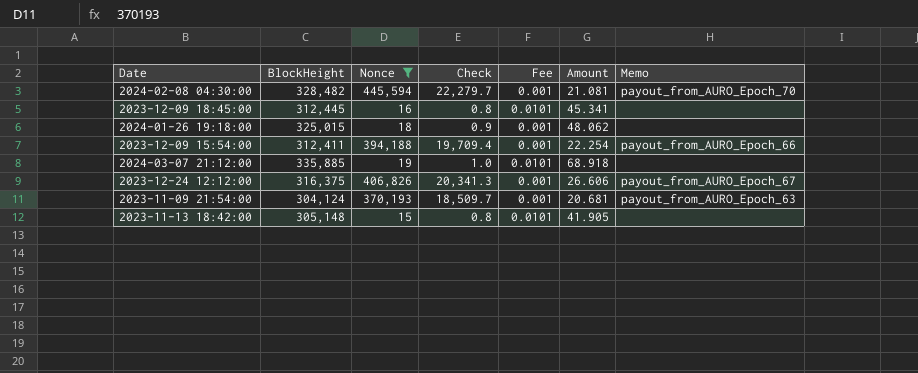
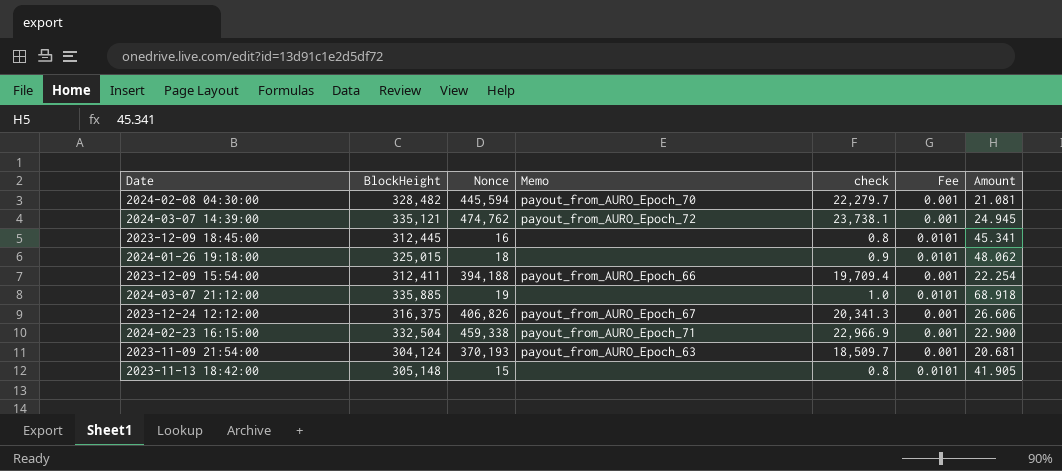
filter: Nonce <= 445,594 -> none
column Memo | position: 7 -> 4
column name: Check -> check
2024-01-26 19:18:00 | Fee: 0.001 -> 0.0101

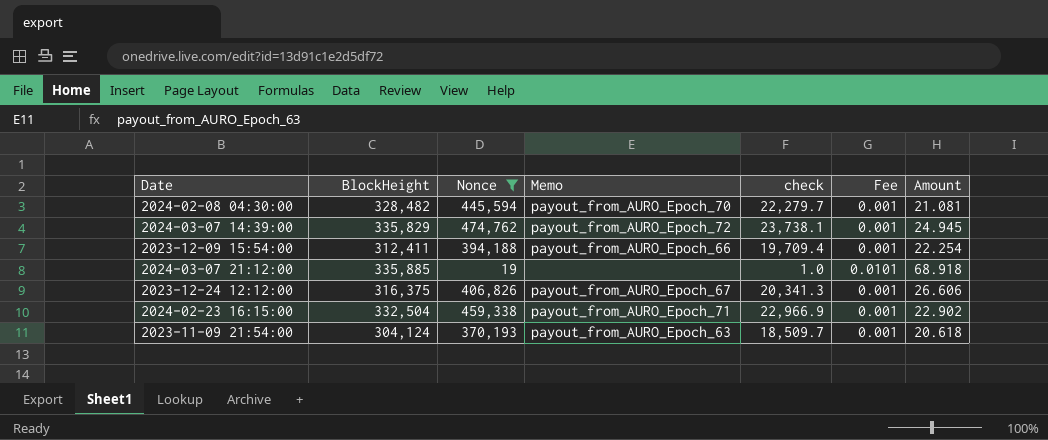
filter: none -> Nonce >= 19
2024-03-07 14:39:00 | BlockHeight: 335,121 -> 335,829
2024-02-23 16:15:00 | Amount: 22.900 -> 22.902
2023-11-09 21:54:00 | Amount: 20.681 -> 20.618

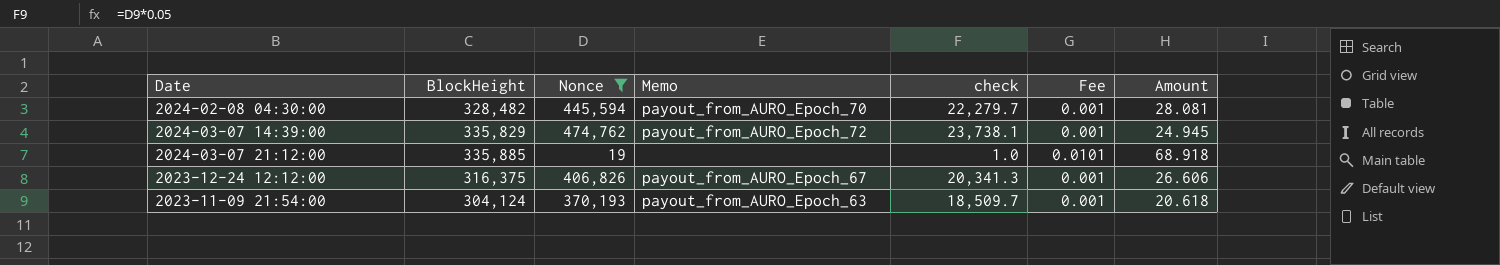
row 2023-12-09 15:54:00: 312,411 | 394,188 | payout_from_AURO_Epoch_66 | 19,709.4 | 0.001 | 22.254 -> none
row 2024-02-23 16:15:00: 332,504 | 459,338 | payout_from_AURO_Epoch_71 | 22,966.9 | 0.001 | 22.902 -> none
2024-02-08 04:30:00 | Amount: 21.081 -> 28.081

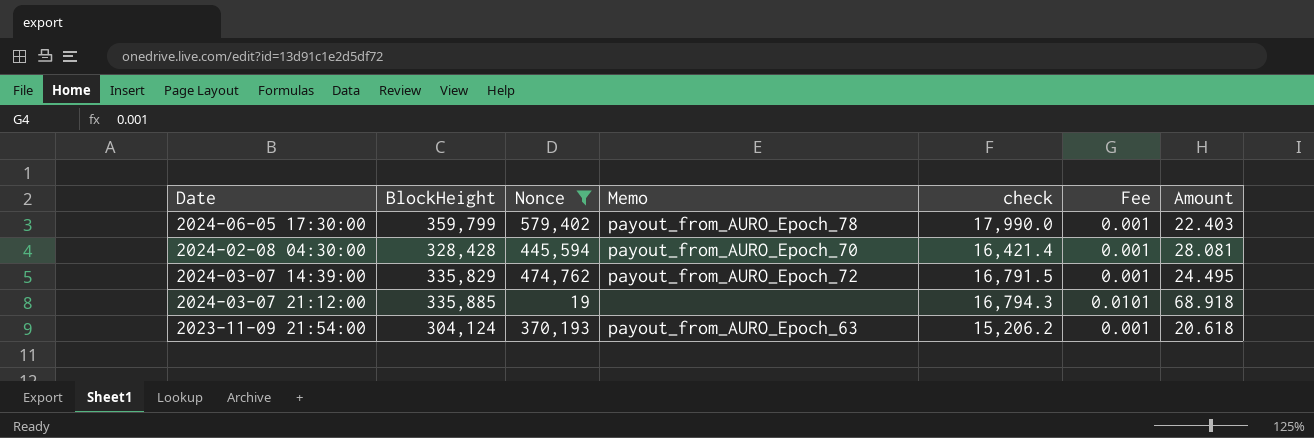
column check | formula: [Nonce] * 0.05 -> [BlockHeight] * 0.05
row 2023-12-24 12:12:00: 316,375 | 406,826 | payout_from_AURO_Epoch_67 | 20,341.3 | 0.001 | 26.606 -> none
row 2024-06-05 17:30:00: none -> 359,799 | 579,402 | payout_from_AURO_Epoch_78 | 17,990.0 | 0.001 | 22.403
2024-02-08 04:30:00 | BlockHeight: 328,482 -> 328,428
2024-03-07 14:39:00 | Amount: 24.945 -> 24.495

